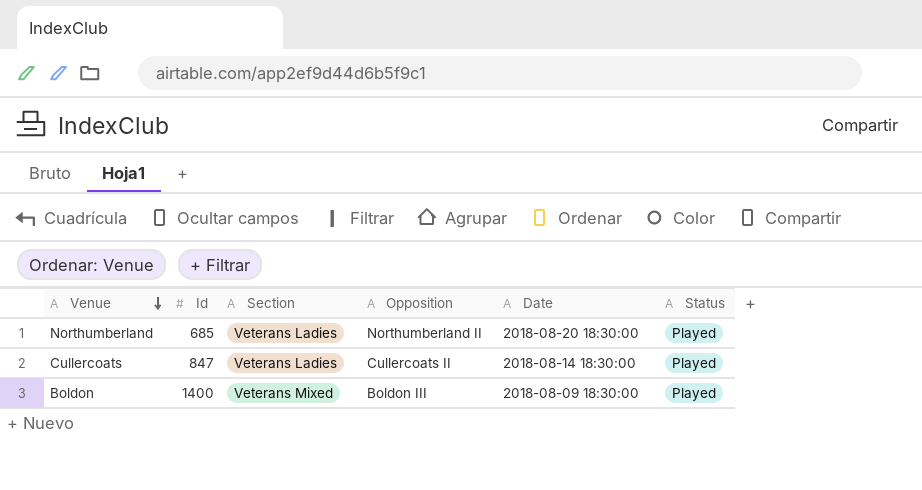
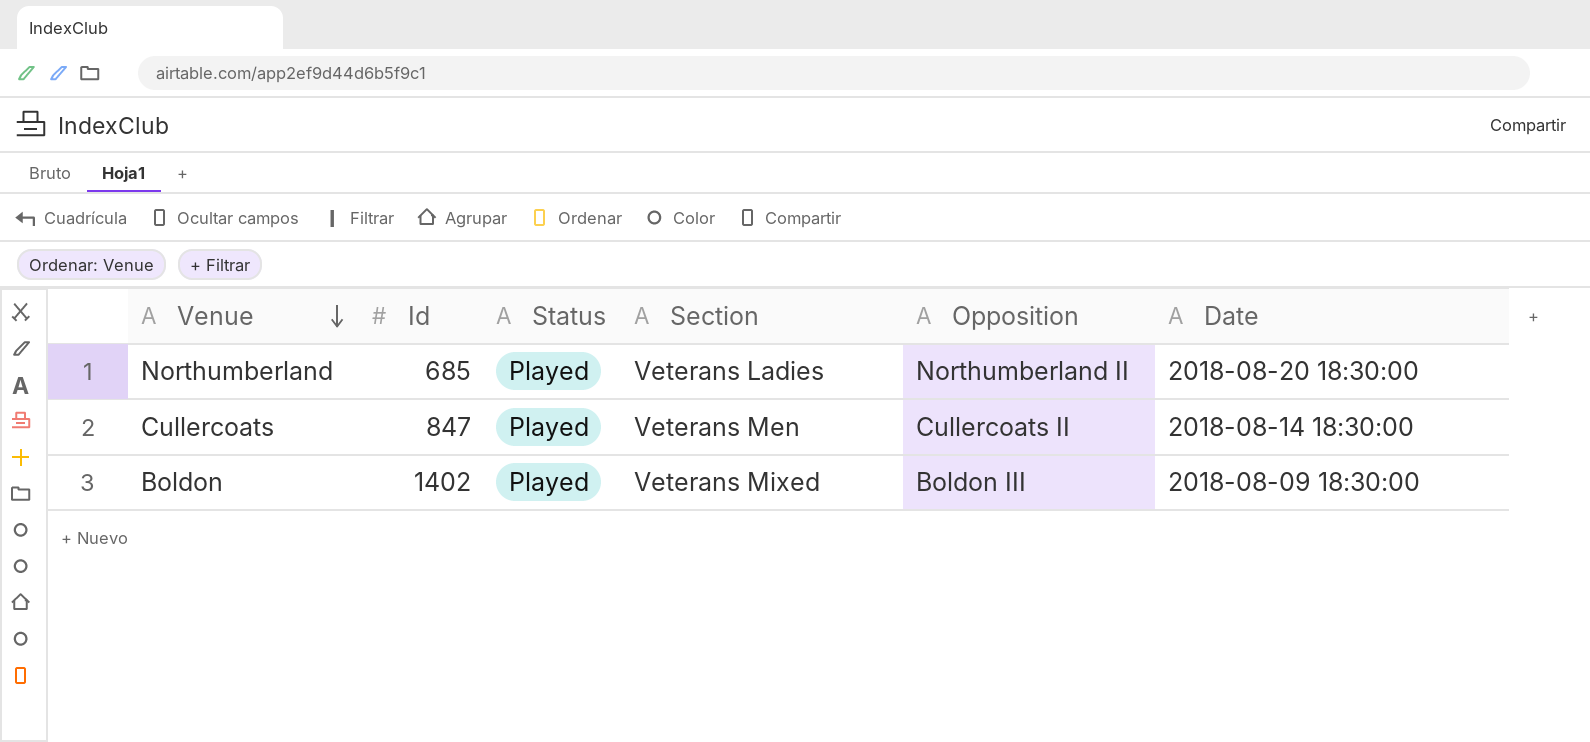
column Status | position: 6 -> 3
Cullercoats | Section: Veterans Ladies -> Veterans Men
Boldon | Id: 1400 -> 1402

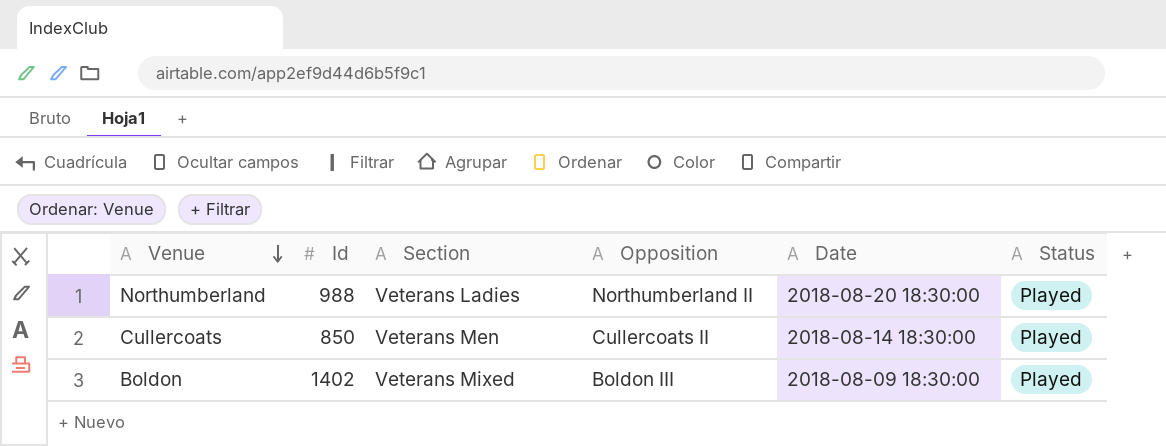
column Status | position: 3 -> 6
Northumberland | Id: 685 -> 988
Cullercoats | Id: 847 -> 850

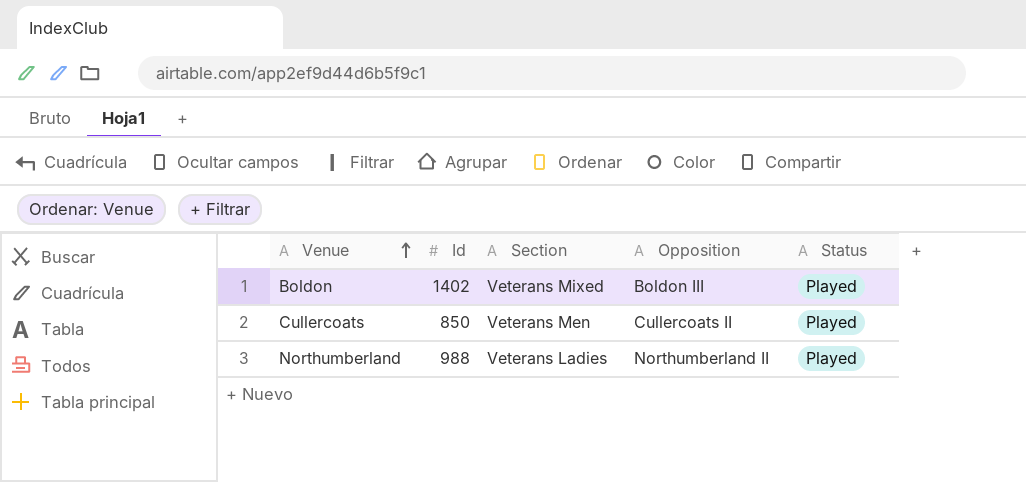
row order: Venue descending -> Venue ascending
column Date | position: 5 -> none

